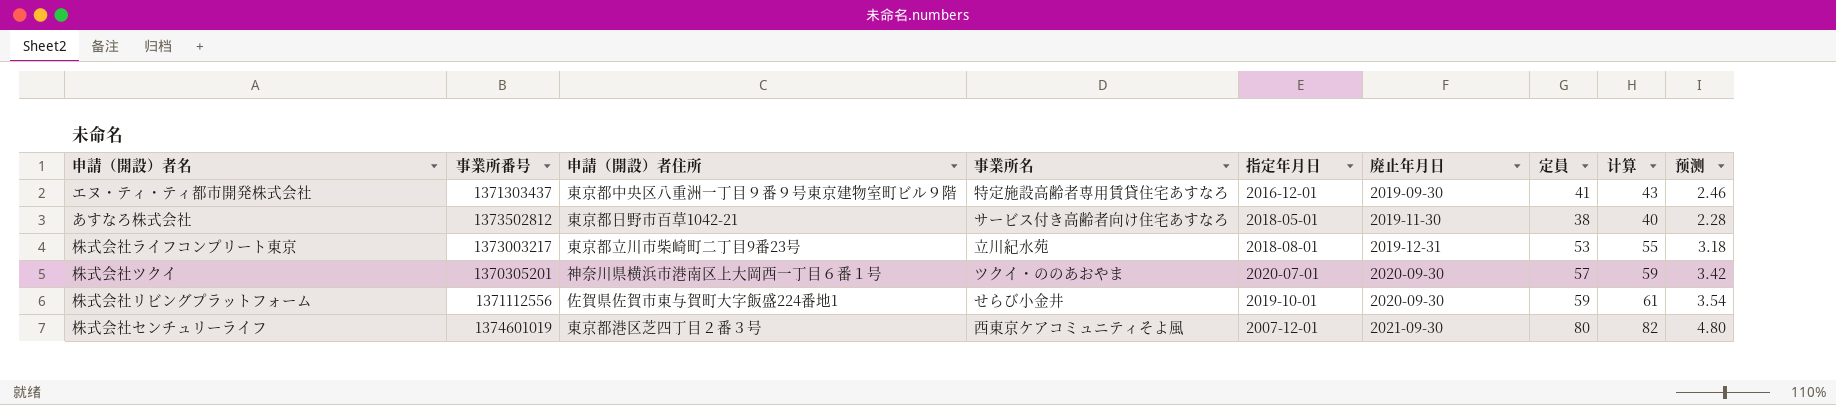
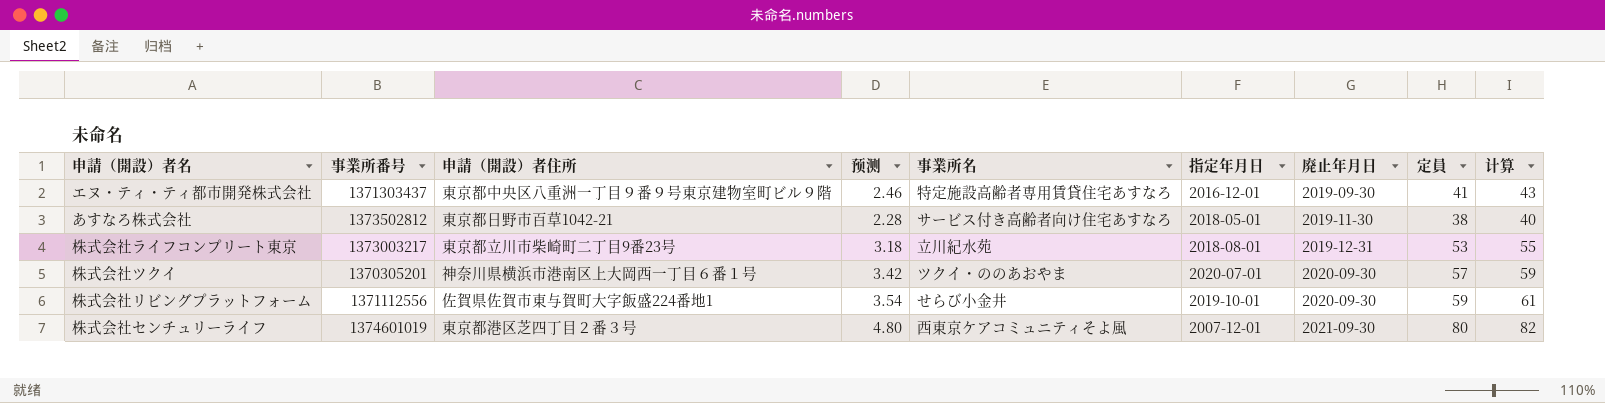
column 预测 | position: 9 -> 4

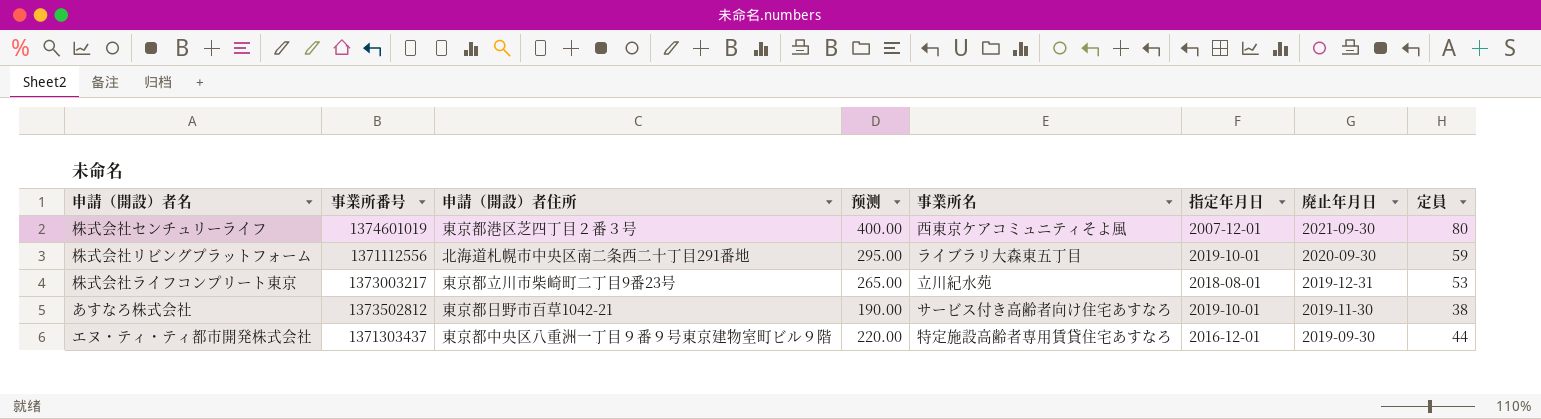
row order: 廃止年月日 ascending -> 廃止年月日 descending
column 计算 | formula: [定員] + 2 -> none
column 预测 | formula: [定員] * 0.06 -> [定員] * 5
row 株式会社ツクイ: 1370305201 | 神奈川県横浜市港南区上大岡西一丁目６番１号 | 3.42 | ツクイ・ののあおやま | 2020-07-01 | 2020-09-30 | 57 | 59 -> none
株式会社リビングプラットフォーム | 申請（開設）者住所: 佐賀県佐賀市東与賀町大字飯盛224番地1 -> 北海道札幌市中央区南二条西二十丁目291番地
株式会社リビングプラットフォーム | 事業所名: せらび小金井 -> ライブラリ大森東五丁目
あすなろ株式会社 | 指定年月日: 2018-05-01 -> 2019-10-01
エヌ・ティ・ティ都市開発株式会社 | 定員: 41 -> 44

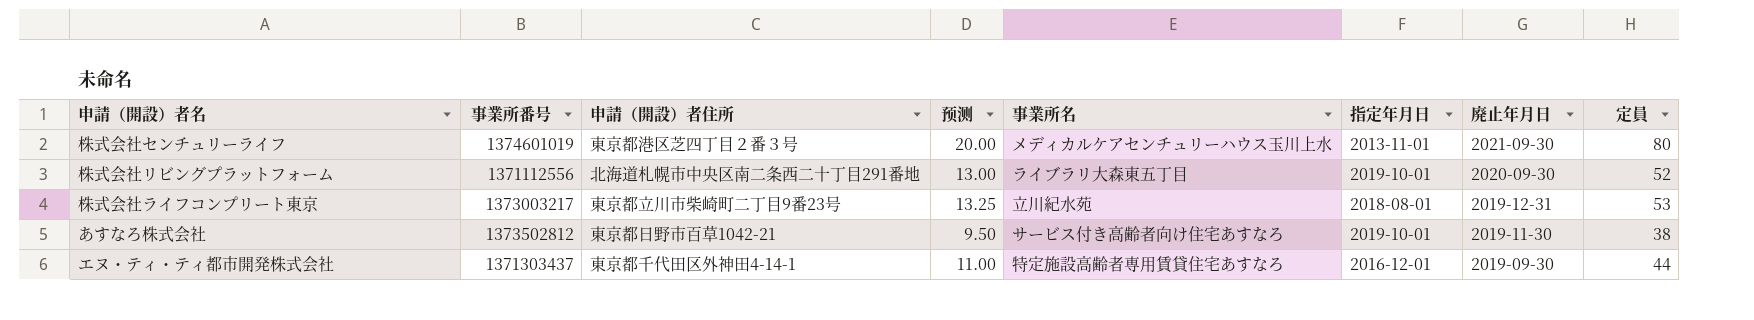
column 预测 | formula: [定員] * 5 -> [定員] * 0.25
株式会社センチュリーライフ | 事業所名: 西東京ケアコミュニティそよ風 -> メディカルケアセンチュリーハウス玉川上水
株式会社センチュリーライフ | 指定年月日: 2007-12-01 -> 2013-11-01
株式会社リビングプラットフォーム | 定員: 59 -> 52
エヌ・ティ・ティ都市開発株式会社 | 申請（開設）者住所: 東京都中央区八重洲一丁目９番９号東京建物室町ビル９階 -> 東京都千代田区外神田4-14-1

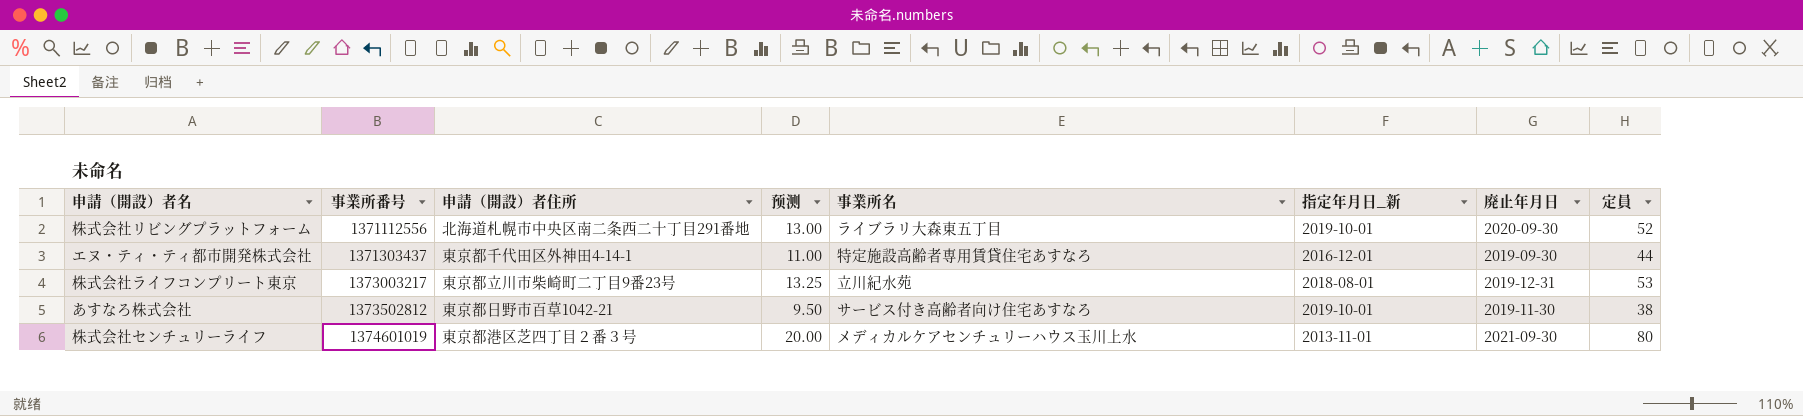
row order: 廃止年月日 descending -> 事業所番号 ascending
column name: 指定年月日 -> 指定年月日_新

